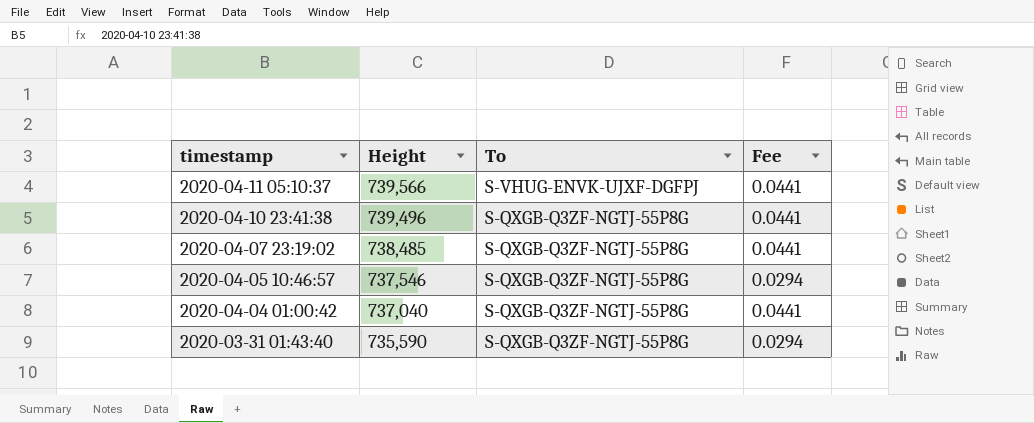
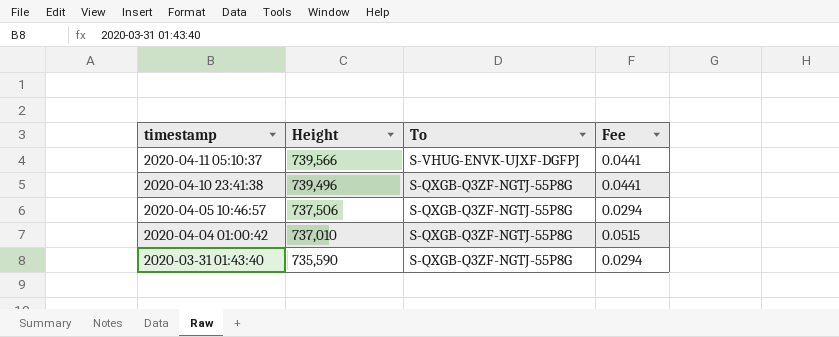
row 2020-04-07 23:19:02: 738,485 | S-QXGB-Q3ZF-NGTJ-55P8G | 0.0441 -> none
2020-04-05 10:46:57 | Height: 737,546 -> 737,506
2020-04-04 01:00:42 | Height: 737,040 -> 737,010
2020-04-04 01:00:42 | Fee: 0.0441 -> 0.0515

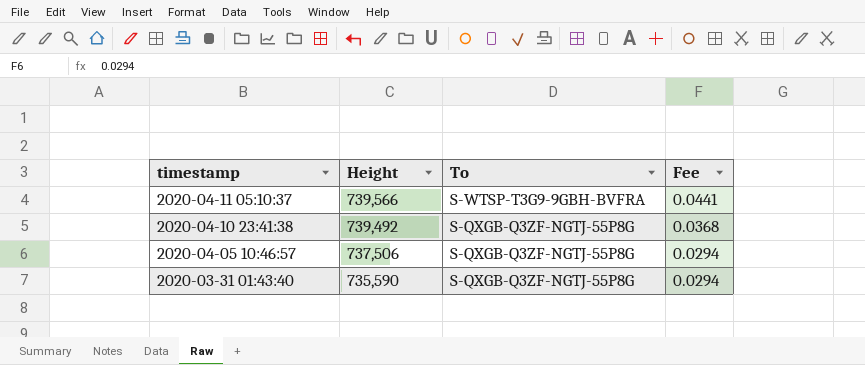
row 2020-04-04 01:00:42: 737,010 | S-QXGB-Q3ZF-NGTJ-55P8G | 0.0515 -> none
2020-04-11 05:10:37 | To: S-VHUG-ENVK-UJXF-DGFPJ -> S-WTSP-T3G9-9GBH-BVFRA
2020-04-10 23:41:38 | Height: 739,496 -> 739,492
2020-04-10 23:41:38 | Fee: 0.0441 -> 0.0368

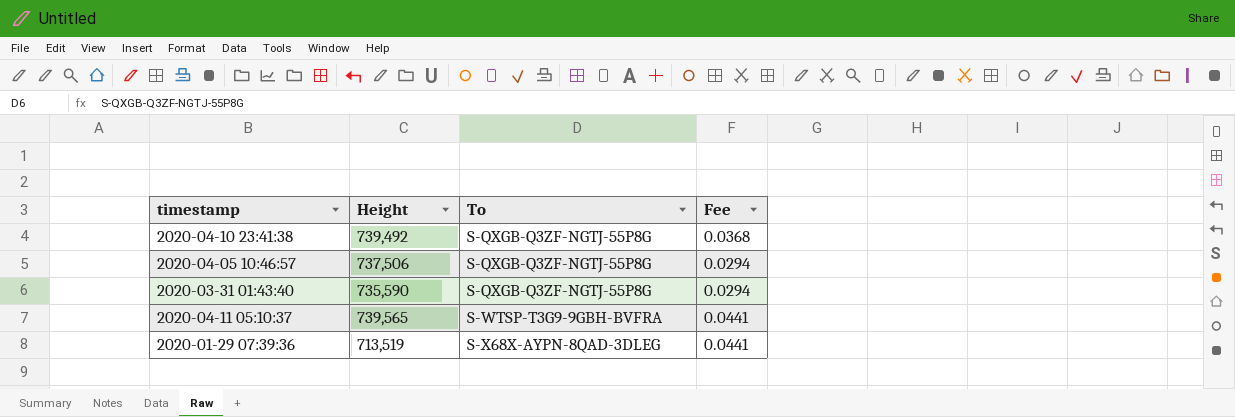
row order: timestamp descending -> To ascending
2020-04-11 05:10:37 | Height: 739,566 -> 739,565
row 2020-01-29 07:39:36: none -> 713,519 | S-X68X-AYPN-8QAD-3DLEG | 0.0441

